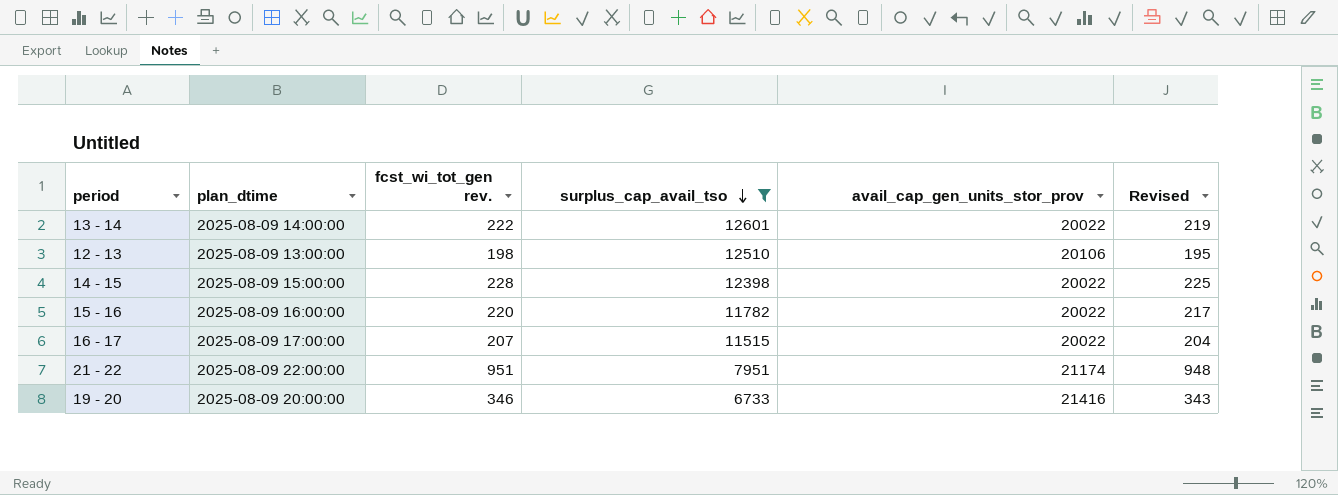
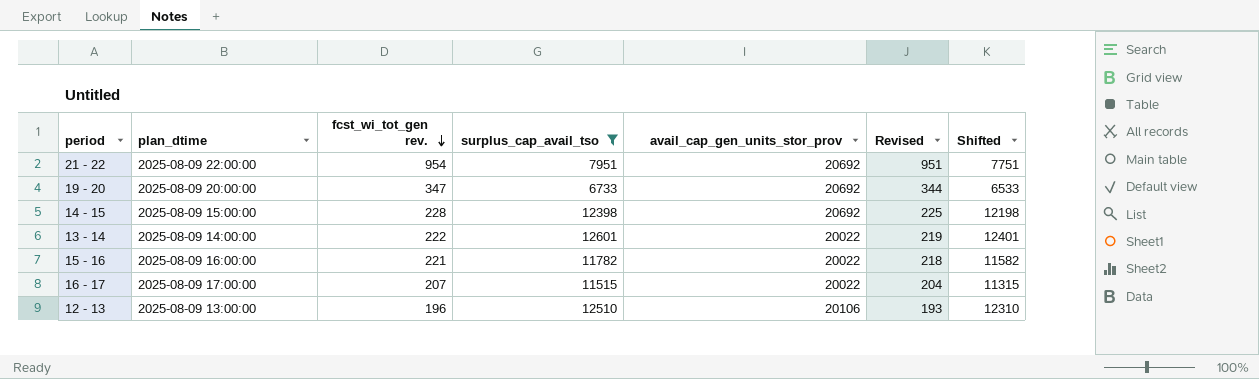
row order: surplus_cap_avail_tso descending -> fcst_wi_tot_gen rev. descending
column Shifted | formula: none -> [surplus_cap_avail_tso] - 200
21 - 22 | fcst_wi_tot_gen rev.: 951 -> 954
21 - 22 | avail_cap_gen_units_stor_prov: 21174 -> 20692
21 - 22 | Revised: 948 -> 951
19 - 20 | fcst_wi_tot_gen rev.: 346 -> 347
19 - 20 | avail_cap_gen_units_stor_prov: 21416 -> 20692
19 - 20 | Revised: 343 -> 344
14 - 15 | avail_cap_gen_units_stor_prov: 20022 -> 20692
15 - 16 | fcst_wi_tot_gen rev.: 220 -> 221
15 - 16 | Revised: 217 -> 218
12 - 13 | fcst_wi_tot_gen rev.: 198 -> 196
12 - 13 | Revised: 195 -> 193

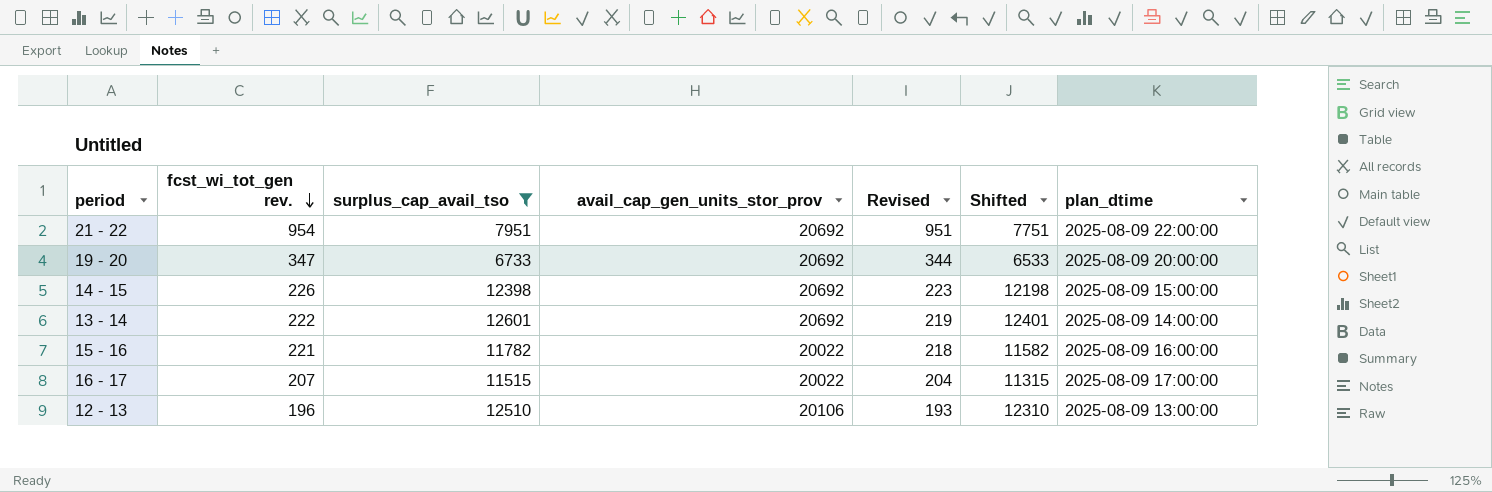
column plan_dtime | position: 2 -> 7
14 - 15 | fcst_wi_tot_gen rev.: 228 -> 226
14 - 15 | Revised: 225 -> 223
13 - 14 | avail_cap_gen_units_stor_prov: 20022 -> 20692

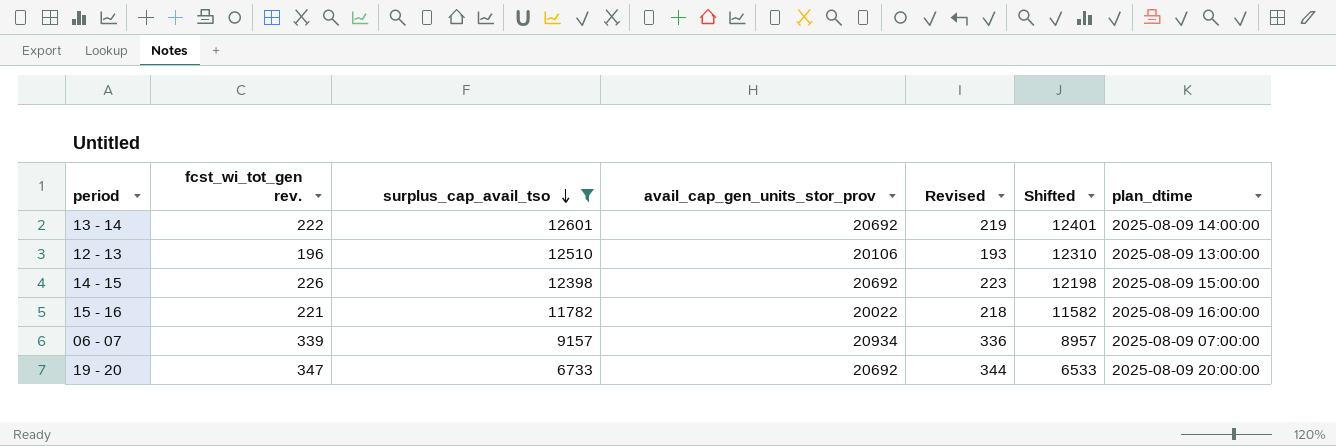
row order: fcst_wi_tot_gen rev. descending -> surplus_cap_avail_tso descending
row 21 - 22: 954 | 7951 | 20692 | 951 | 7751 | 2025-08-09 22:00:00 -> none
row 16 - 17: 207 | 11515 | 20022 | 204 | 11315 | 2025-08-09 17:00:00 -> none
row 06 - 07: none -> 339 | 9157 | 20934 | 336 | 8957 | 2025-08-09 07:00:00

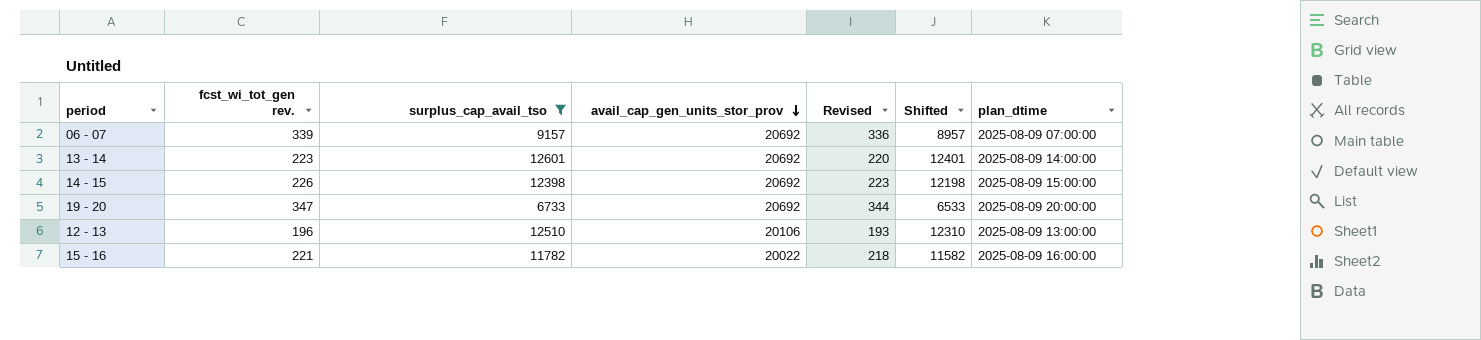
row order: surplus_cap_avail_tso descending -> avail_cap_gen_units_stor_prov descending
06 - 07 | avail_cap_gen_units_stor_prov: 20934 -> 20692
13 - 14 | fcst_wi_tot_gen rev.: 222 -> 223
13 - 14 | Revised: 219 -> 220

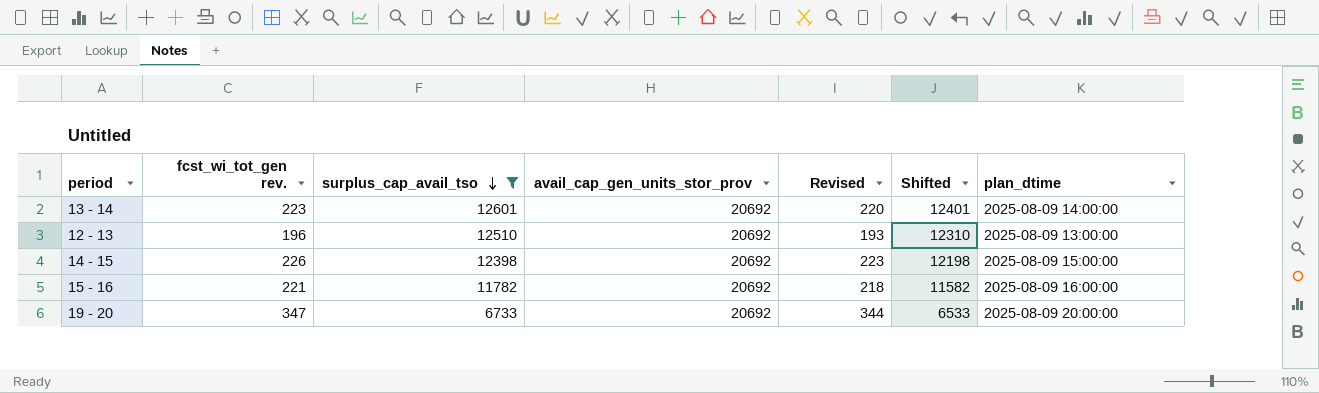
row order: avail_cap_gen_units_stor_prov descending -> surplus_cap_avail_tso descending
row 06 - 07: 339 | 9157 | 20692 | 336 | 8957 | 2025-08-09 07:00:00 -> none
12 - 13 | avail_cap_gen_units_stor_prov: 20106 -> 20692
15 - 16 | avail_cap_gen_units_stor_prov: 20022 -> 20692

